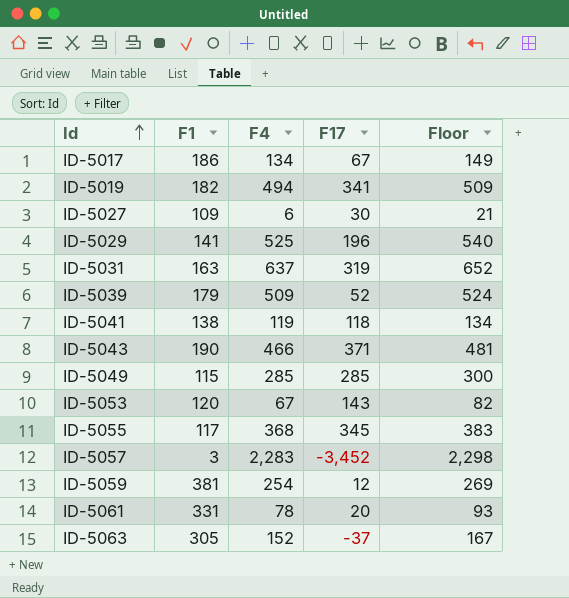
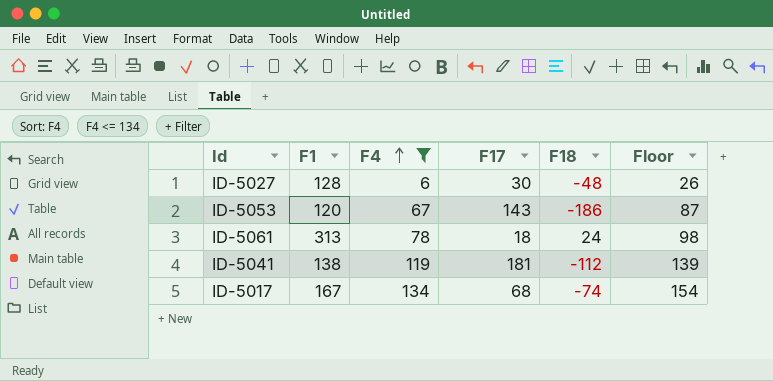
filter: none -> F4 <= 134
row order: Id ascending -> F4 ascending
column F18 | position: none -> 5
column Floor | formula: [F4] + 15 -> [F4] + 20
ID-5027 | F1: 109 -> 128
ID-5061 | F1: 331 -> 313
ID-5061 | F17: 20 -> 18
ID-5041 | F17: 118 -> 181
ID-5017 | F1: 186 -> 167
ID-5017 | F17: 67 -> 68

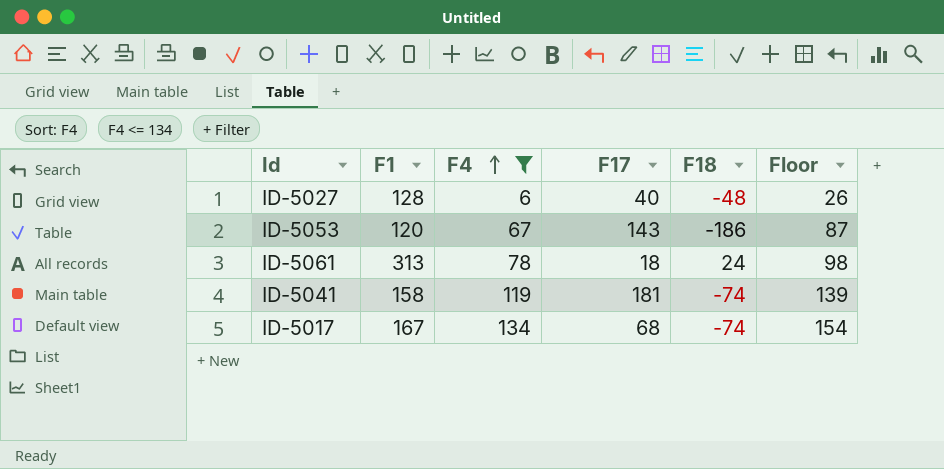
ID-5027 | F17: 30 -> 40
ID-5041 | F1: 138 -> 158
ID-5041 | F18: -112 -> -74

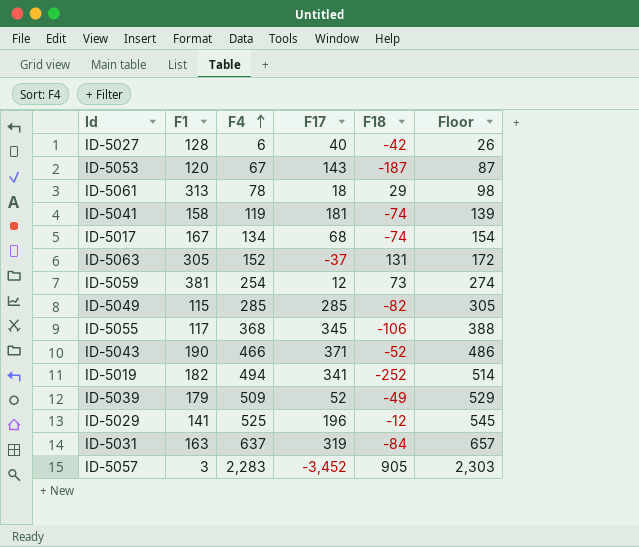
filter: F4 <= 134 -> none
ID-5027 | F18: -48 -> -42
ID-5053 | F18: -186 -> -187
ID-5061 | F18: 24 -> 29

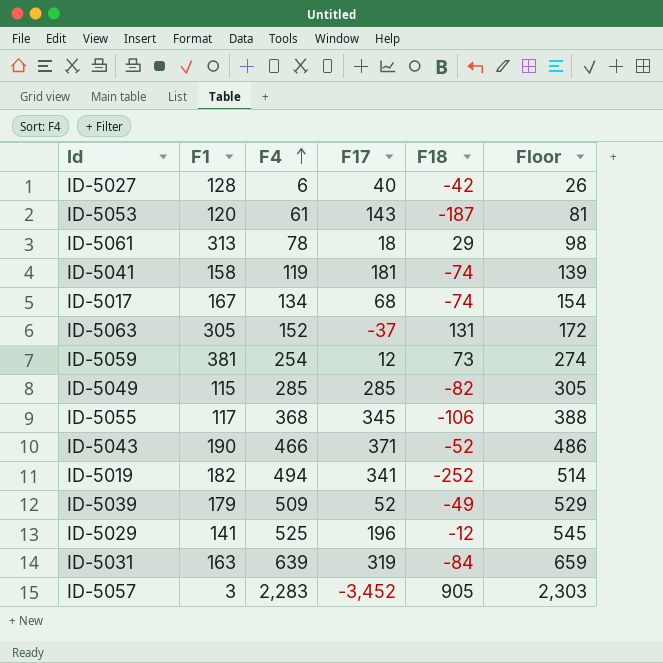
ID-5053 | F4: 67 -> 61
ID-5053 | Floor: 87 -> 81
ID-5031 | F4: 637 -> 639
ID-5031 | Floor: 657 -> 659

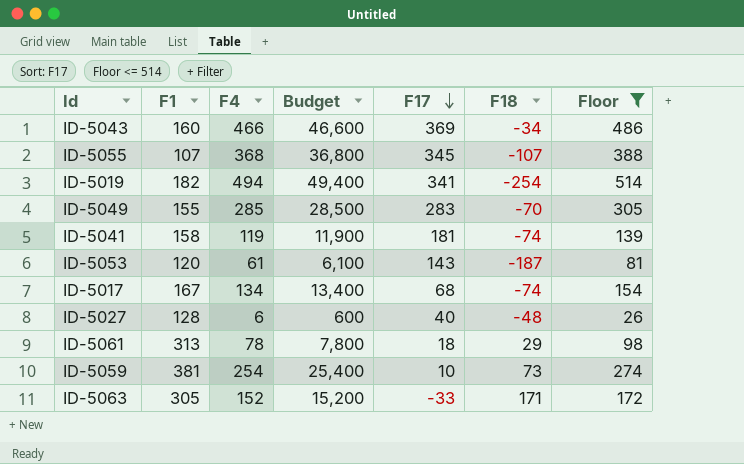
filter: none -> Floor <= 514
row order: F4 ascending -> F17 descending
column Budget | formula: none -> [F4] * 100
ID-5043 | F1: 190 -> 160
ID-5043 | F17: 371 -> 369
ID-5043 | F18: -52 -> -34
ID-5055 | F1: 117 -> 107
ID-5055 | F18: -106 -> -107
ID-5019 | F18: -252 -> -254
ID-5049 | F1: 115 -> 155
ID-5049 | F17: 285 -> 283
ID-5049 | F18: -82 -> -70
ID-5027 | F18: -42 -> -48
ID-5059 | F17: 12 -> 10
ID-5063 | F17: -37 -> -33
ID-5063 | F18: 131 -> 171

